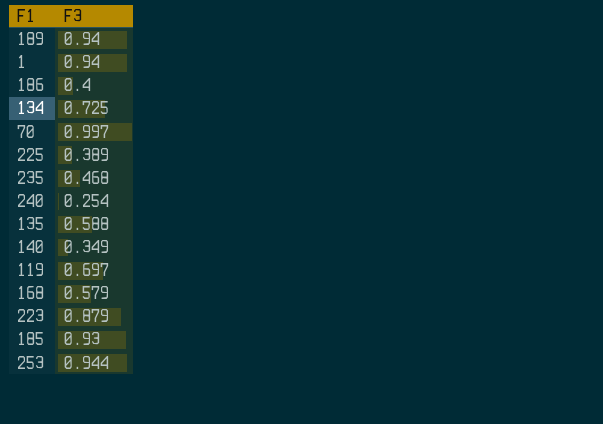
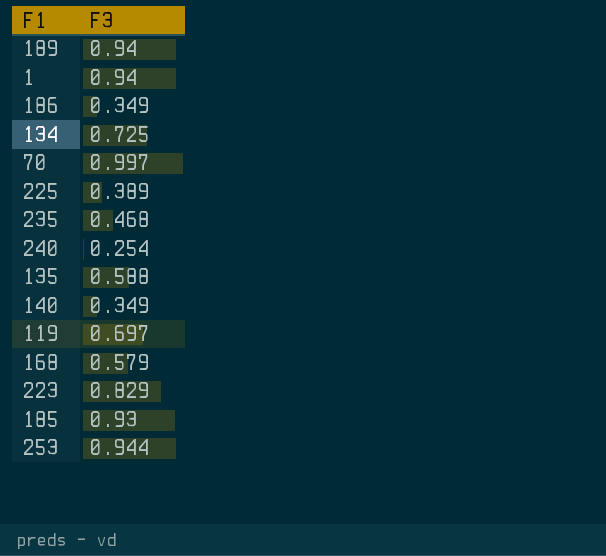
186 | F3: 0.4 -> 0.349
223 | F3: 0.879 -> 0.829

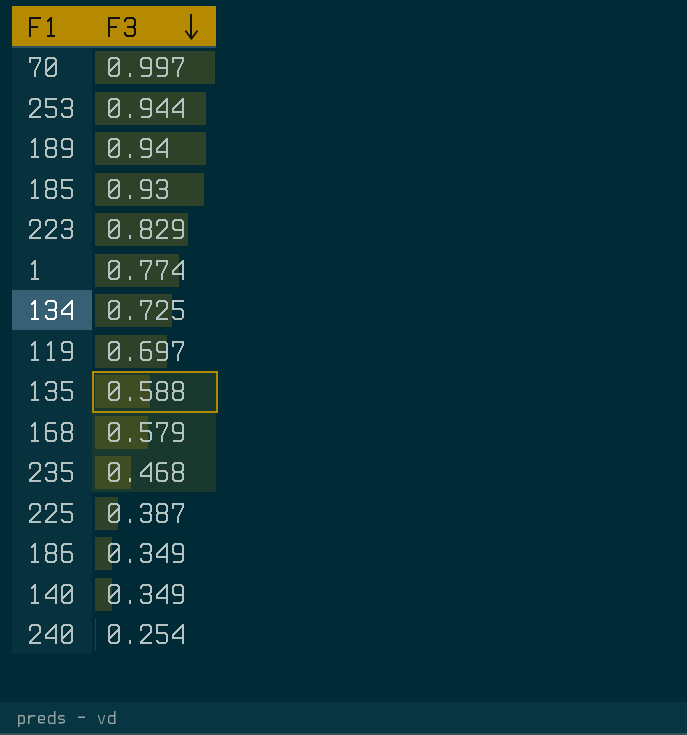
row order: none -> F3 descending
1 | F3: 0.94 -> 0.774
225 | F3: 0.389 -> 0.387

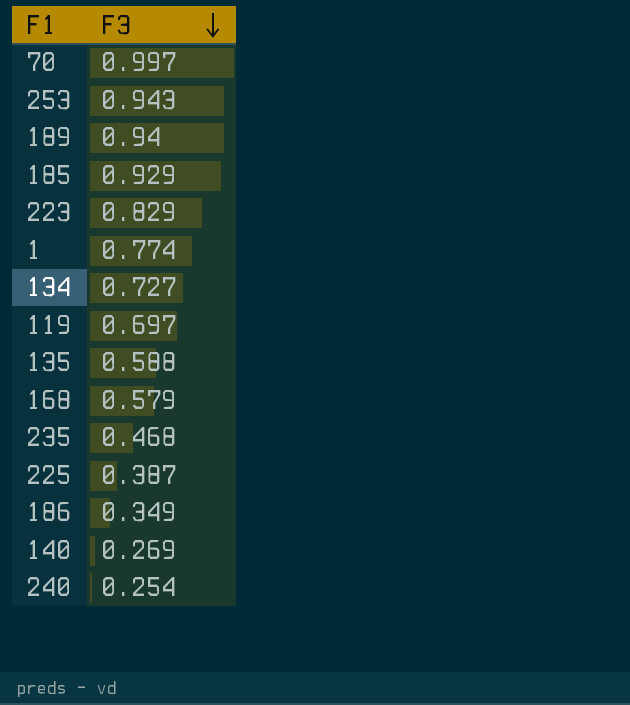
253 | F3: 0.944 -> 0.943
185 | F3: 0.93 -> 0.929
134 | F3: 0.725 -> 0.727
140 | F3: 0.349 -> 0.269

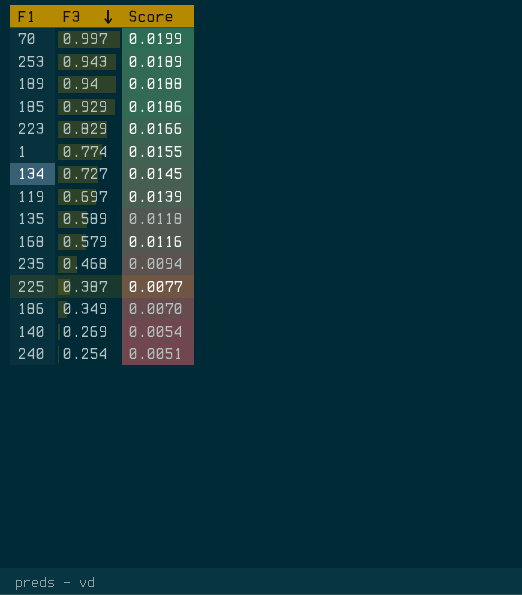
column Score | formula: none -> [F3] * 0.02
135 | F3: 0.588 -> 0.589

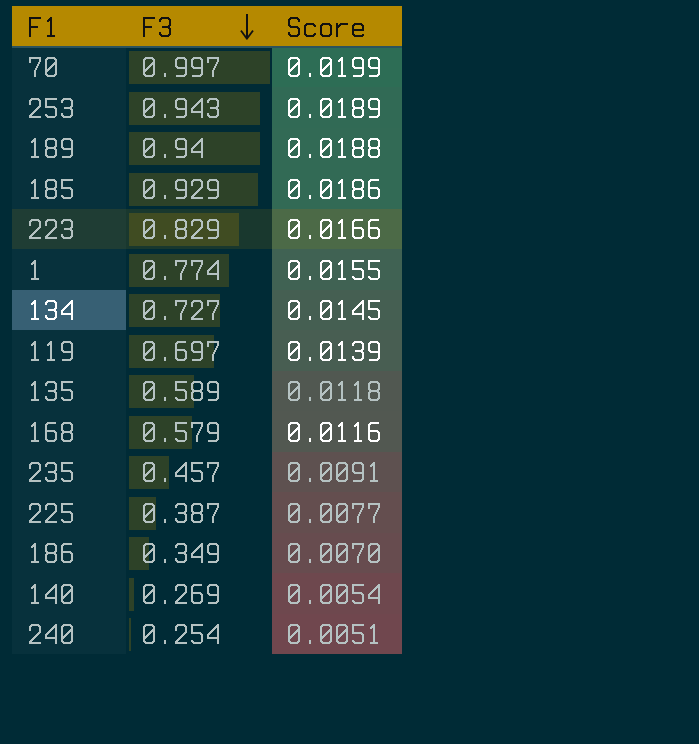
235 | F3: 0.468 -> 0.457
235 | Score: 0.0094 -> 0.0091

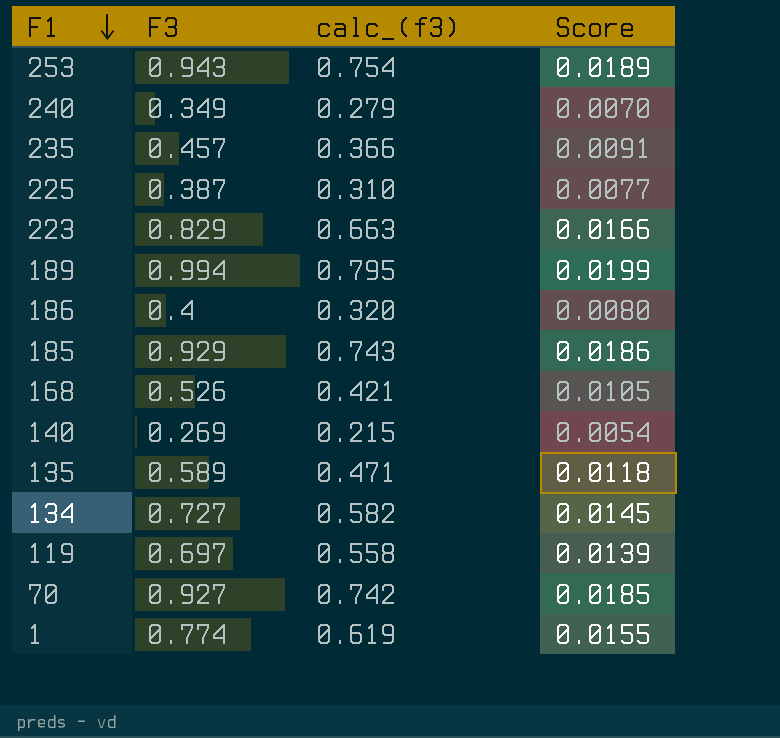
row order: F3 descending -> F1 descending
column calc_(f3) | formula: none -> [F3] * 0.8
240 | F3: 0.254 -> 0.349
240 | Score: 0.0051 -> 0.0070
189 | F3: 0.94 -> 0.994
189 | Score: 0.0188 -> 0.0199
186 | F3: 0.349 -> 0.4
186 | Score: 0.0070 -> 0.0080
168 | F3: 0.579 -> 0.526
168 | Score: 0.0116 -> 0.0105
70 | F3: 0.997 -> 0.927
70 | Score: 0.0199 -> 0.0185

